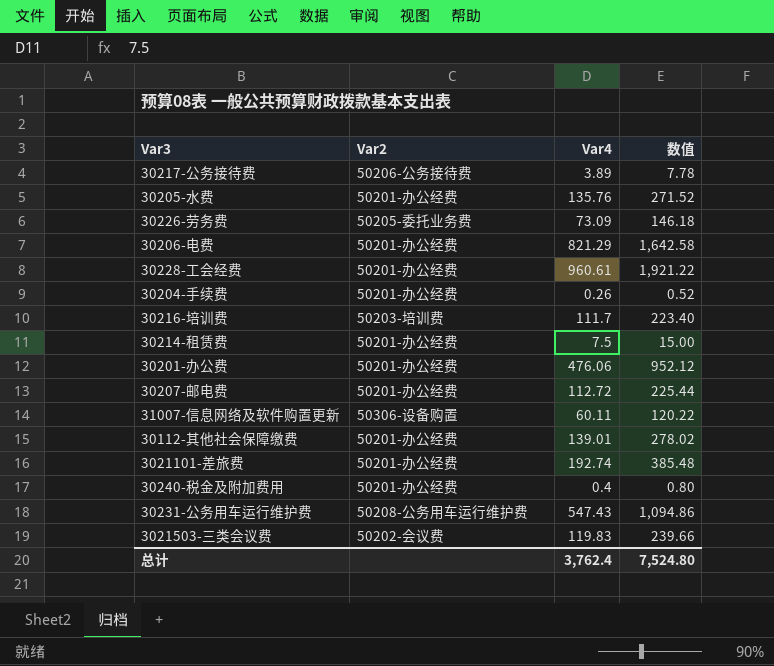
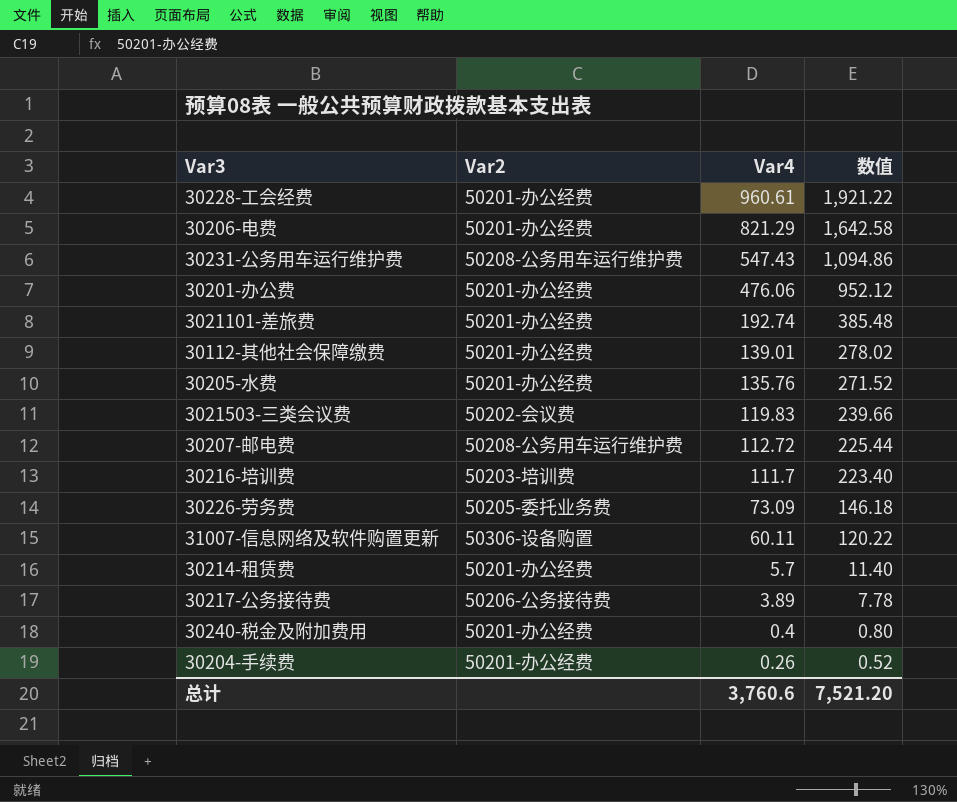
row order: none -> Var4 descending
30207-邮电费 | Var2: 50201-办公经费 -> 50208-公务用车运行维护费
30214-租赁费 | Var4: 7.5 -> 5.7
30214-租赁费 | 数值: 15.00 -> 11.40
总计 | Var4: 3,762.4 -> 3,760.6
总计 | 数值: 7,524.80 -> 7,521.20

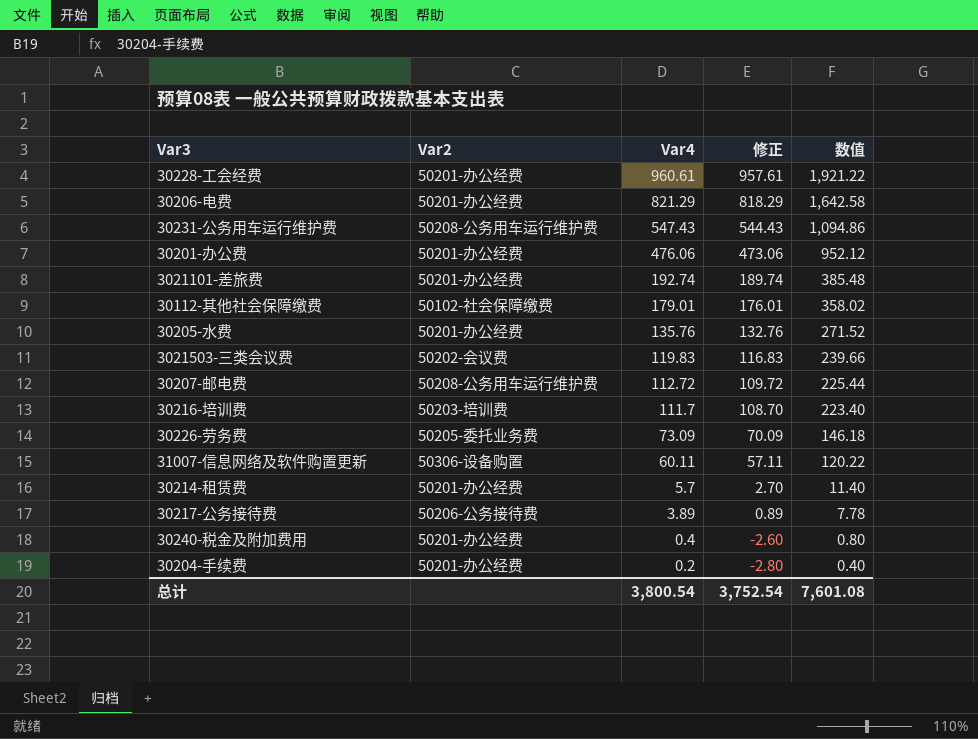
column 修正 | formula: none -> [Var4] - 3
30112-其他社会保障缴费 | Var2: 50201-办公经费 -> 50102-社会保障缴费
30112-其他社会保障缴费 | Var4: 139.01 -> 179.01
30112-其他社会保障缴费 | 数值: 278.02 -> 358.02
30204-手续费 | Var4: 0.26 -> 0.2
30204-手续费 | 数值: 0.52 -> 0.40
总计 | Var4: 3,760.6 -> 3,800.54
总计 | 数值: 7,521.20 -> 7,601.08

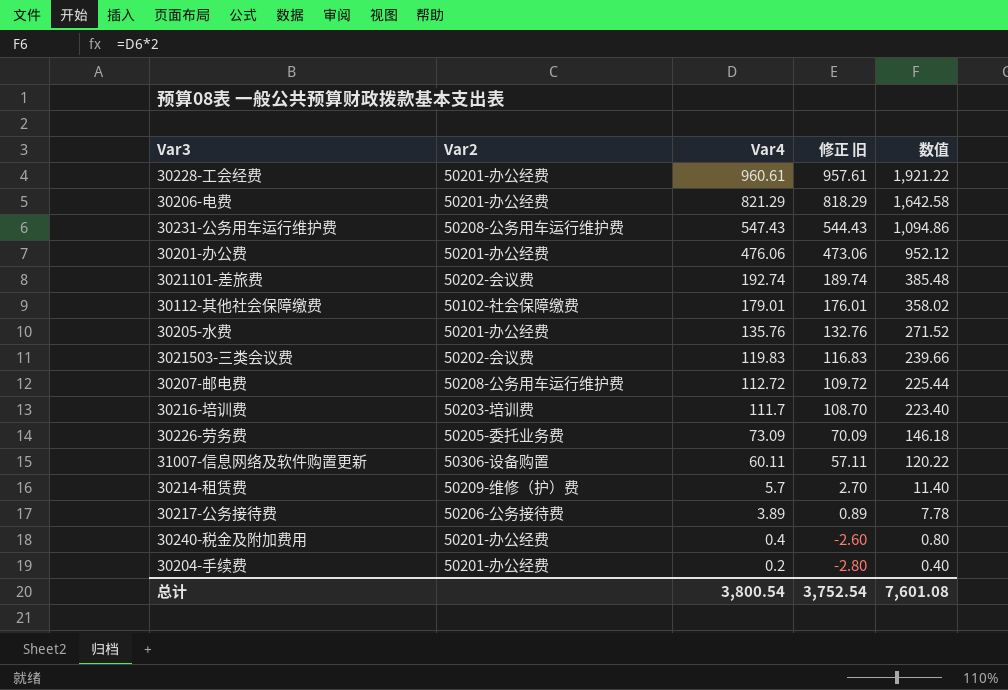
column name: 修正 -> 修正 旧
3021101-差旅费 | Var2: 50201-办公经费 -> 50202-会议费
30214-租赁费 | Var2: 50201-办公经费 -> 50209-维修（护）费

